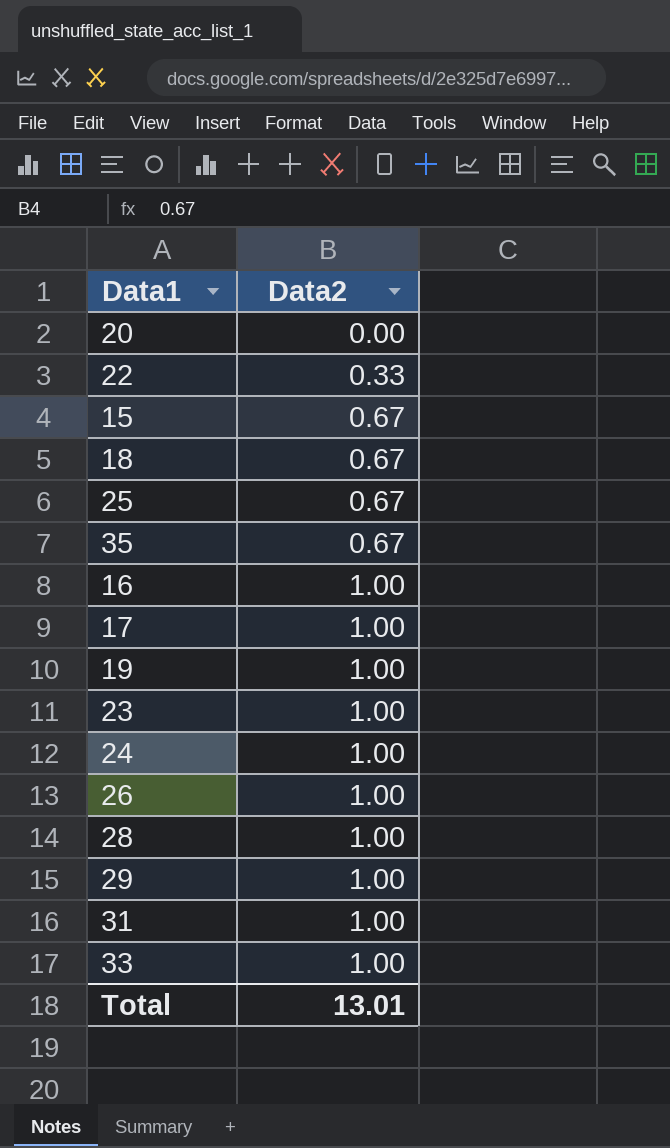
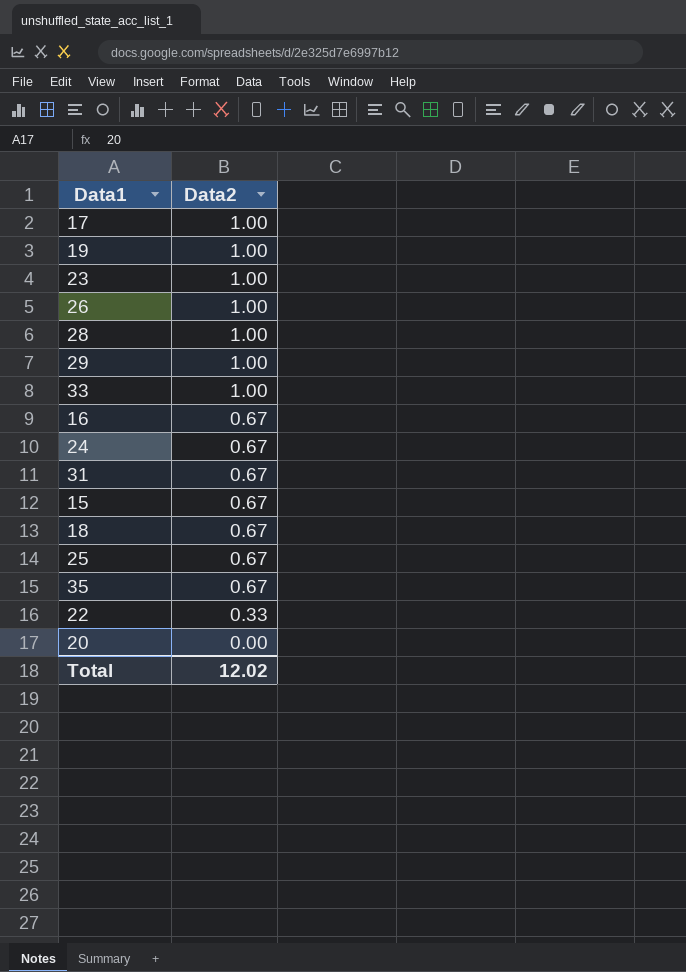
row order: Data2 ascending -> Data2 descending
16 | Data2: 1.00 -> 0.67
24 | Data2: 1.00 -> 0.67
31 | Data2: 1.00 -> 0.67
Total | Data2: 13.01 -> 12.02

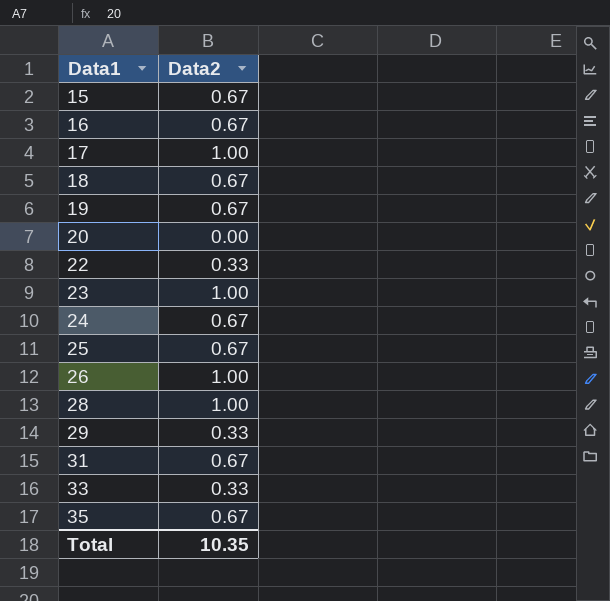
row order: Data2 descending -> Data1 ascending
19 | Data2: 1.00 -> 0.67
29 | Data2: 1.00 -> 0.33
33 | Data2: 1.00 -> 0.33
Total | Data2: 12.02 -> 10.35

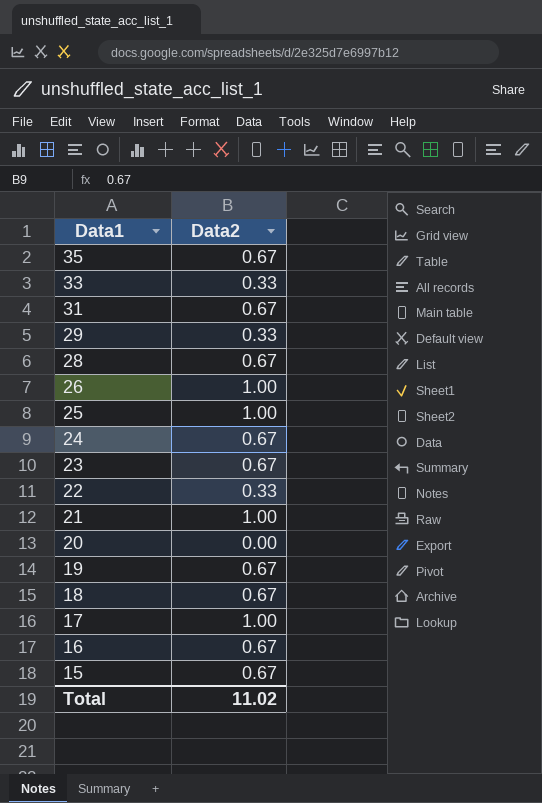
row order: Data1 ascending -> Data1 descending
28 | Data2: 1.00 -> 0.67
25 | Data2: 0.67 -> 1.00
23 | Data2: 1.00 -> 0.67
row 21: none -> 1.00
Total | Data2: 10.35 -> 11.02

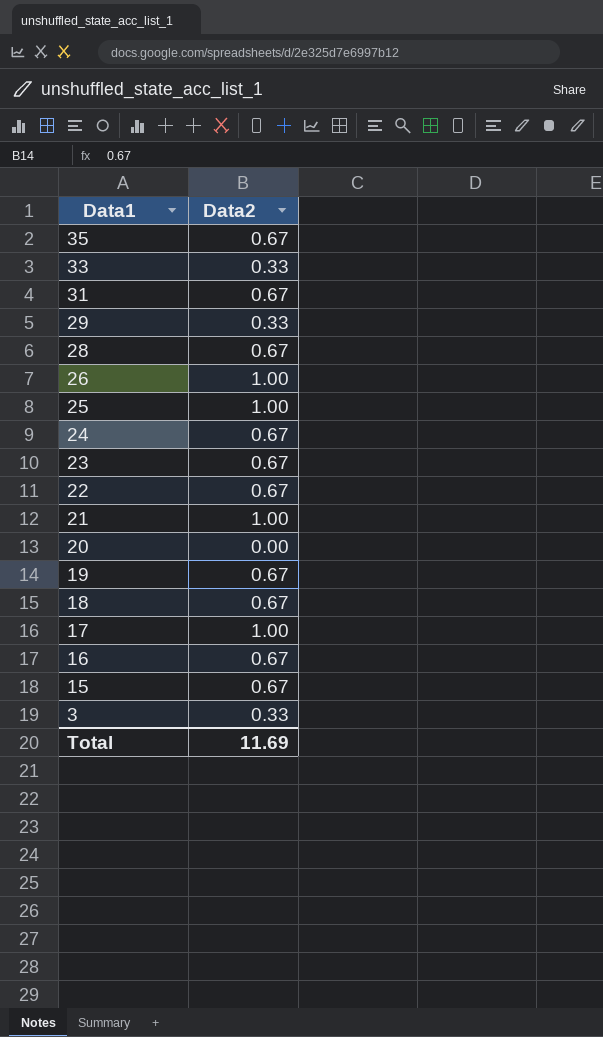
22 | Data2: 0.33 -> 0.67
row 3: none -> 0.33
Total | Data2: 11.02 -> 11.69

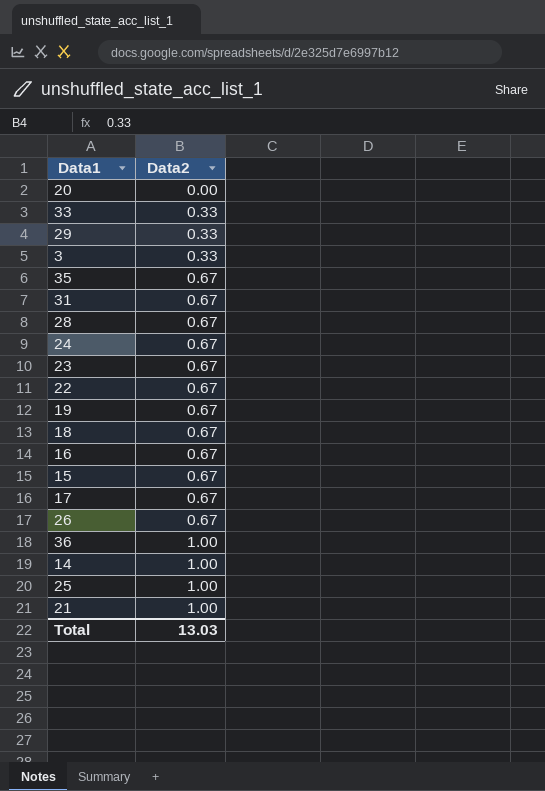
row order: Data1 descending -> Data2 ascending
17 | Data2: 1.00 -> 0.67
26 | Data2: 1.00 -> 0.67
row 36: none -> 1.00
row 14: none -> 1.00
Total | Data2: 11.69 -> 13.03

